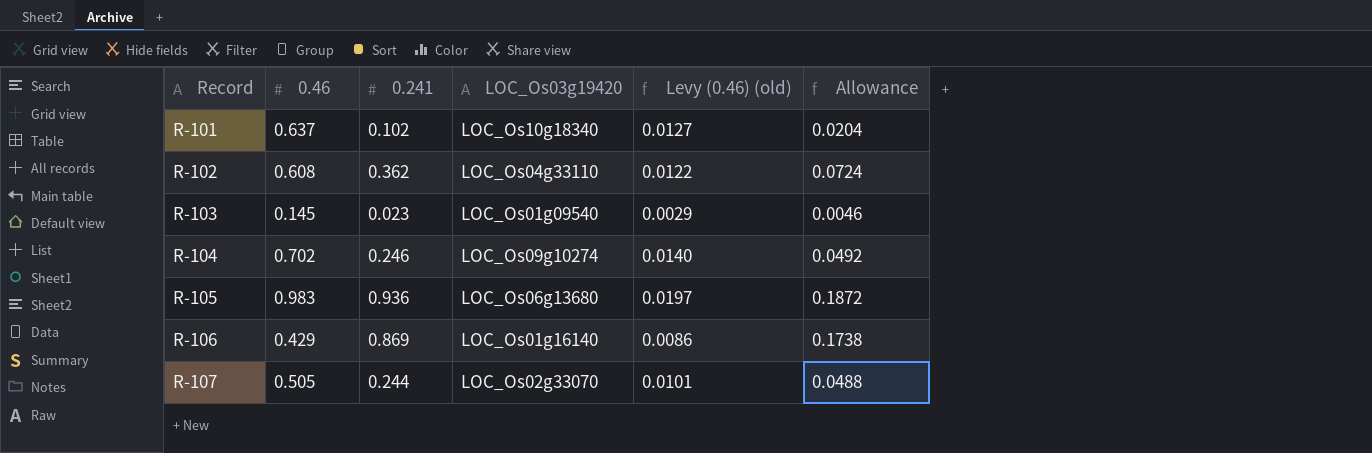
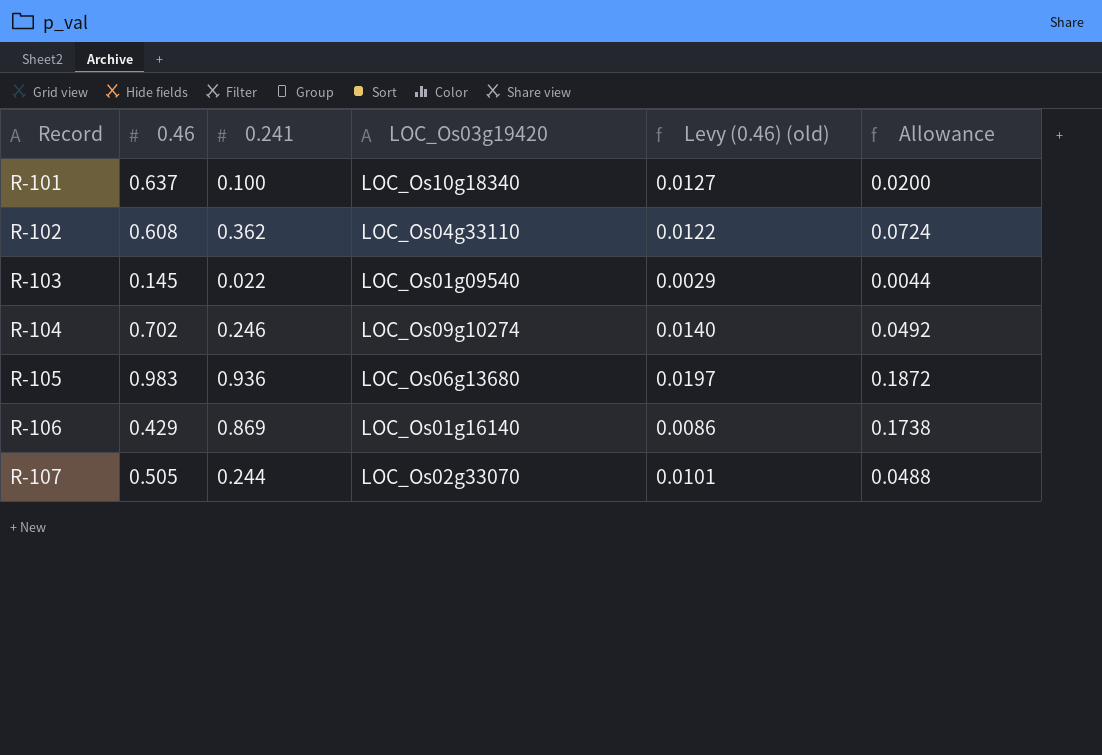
R-101 | 0.241: 0.102 -> 0.100
R-101 | Allowance: 0.0204 -> 0.0200
R-103 | 0.241: 0.023 -> 0.022
R-103 | Allowance: 0.0046 -> 0.0044

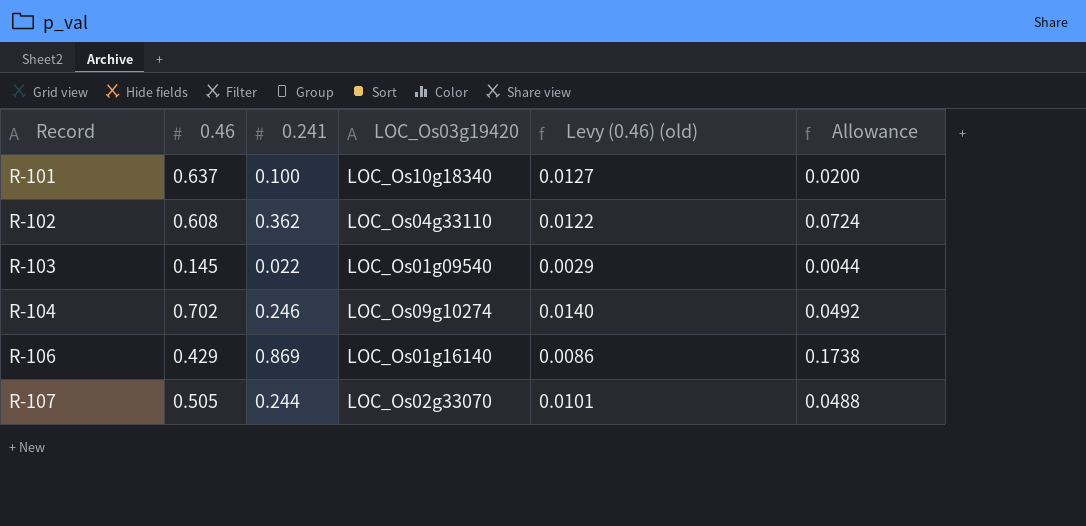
row R-105: 0.983 | 0.936 | LOC_Os06g13680 | 0.0197 | 0.1872 -> none

